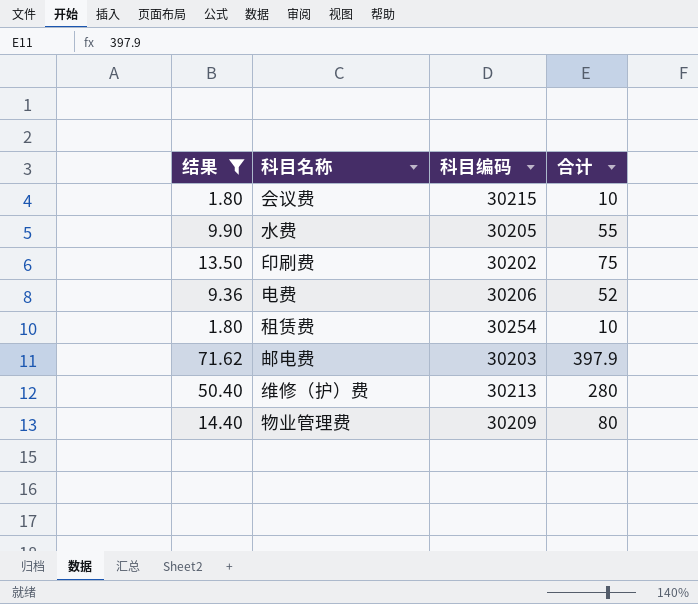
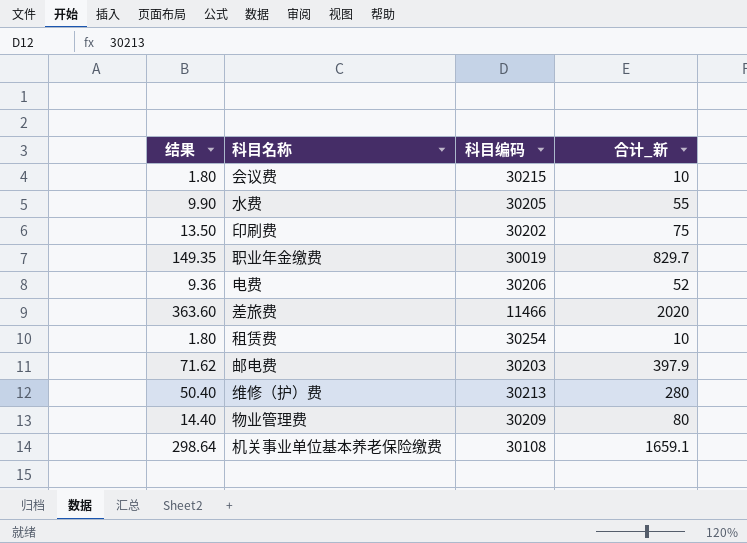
filter: 结果 <= 71.62 -> none
column name: 合计 -> 合计_新

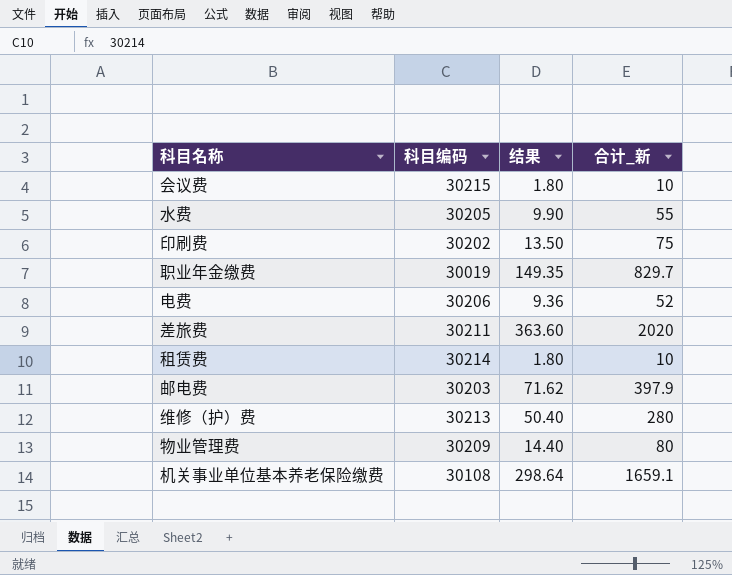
column 结果 | position: 1 -> 3
差旅费 | 科目编码: 11466 -> 30211
租赁费 | 科目编码: 30254 -> 30214

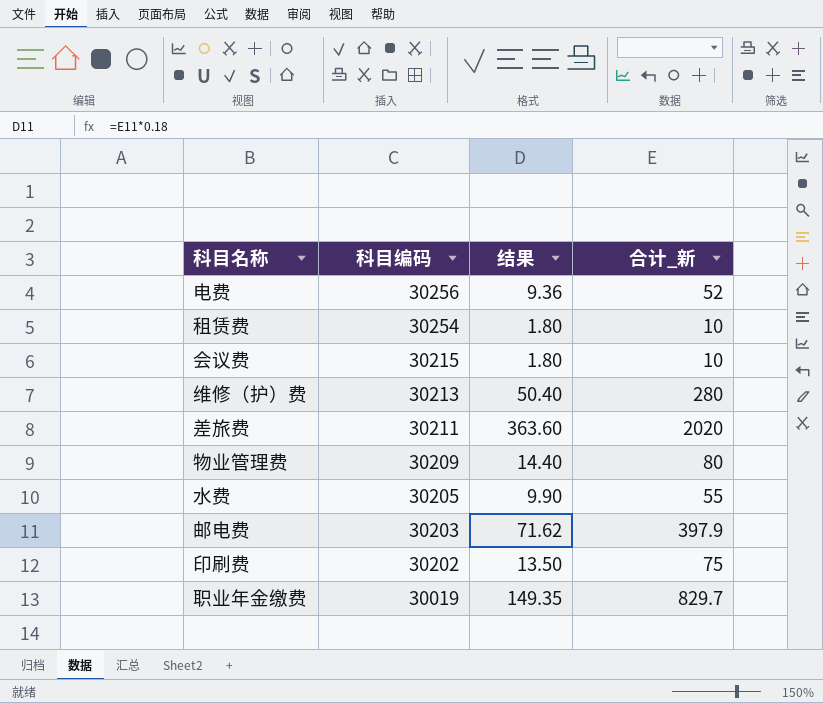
row order: none -> 科目编码 descending
row 机关事业单位基本养老保险缴费: 30108 | 298.64 | 1659.1 -> none
电费 | 科目编码: 30206 -> 30256
租赁费 | 科目编码: 30214 -> 30254

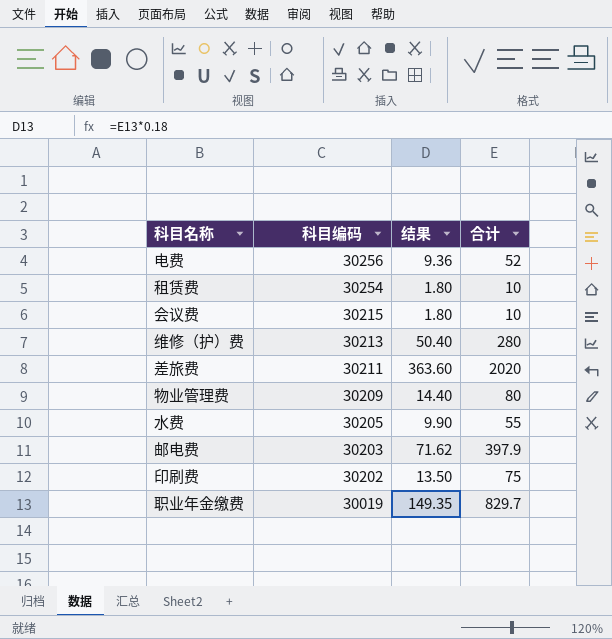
column name: 合计_新 -> 合计

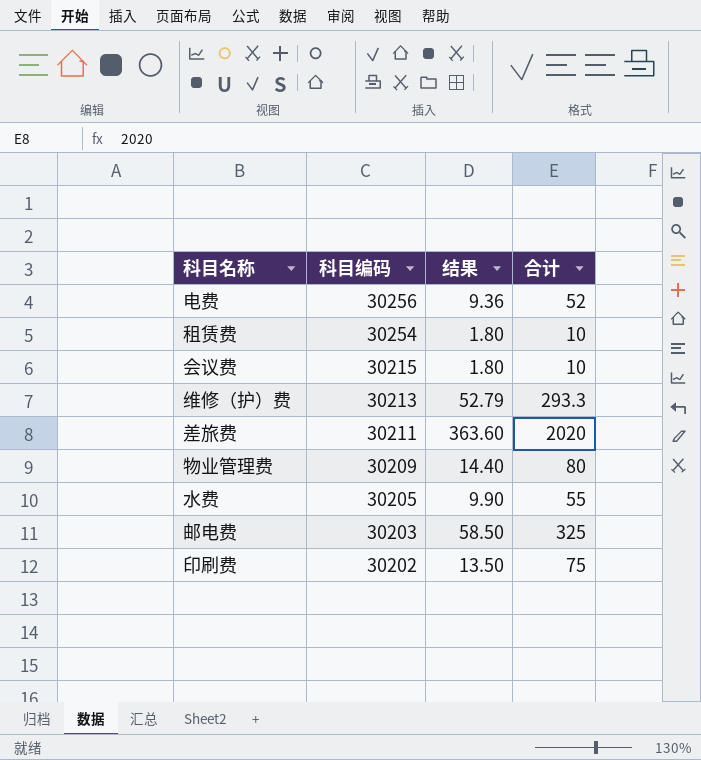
row 职业年金缴费: 30019 | 149.35 | 829.7 -> none
维修（护）费 | 结果: 50.40 -> 52.79
维修（护）费 | 合计: 280 -> 293.3
邮电费 | 结果: 71.62 -> 58.50
邮电费 | 合计: 397.9 -> 325

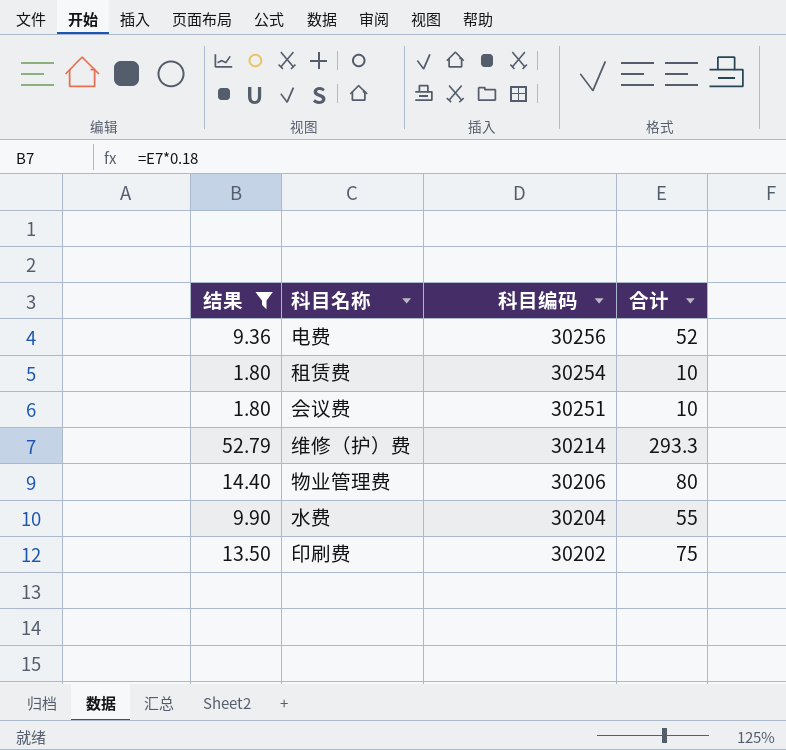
filter: none -> 结果 <= 52.79
column 结果 | position: 3 -> 1
会议费 | 科目编码: 30215 -> 30251
维修（护）费 | 科目编码: 30213 -> 30214
物业管理费 | 科目编码: 30209 -> 30206
水费 | 科目编码: 30205 -> 30204

